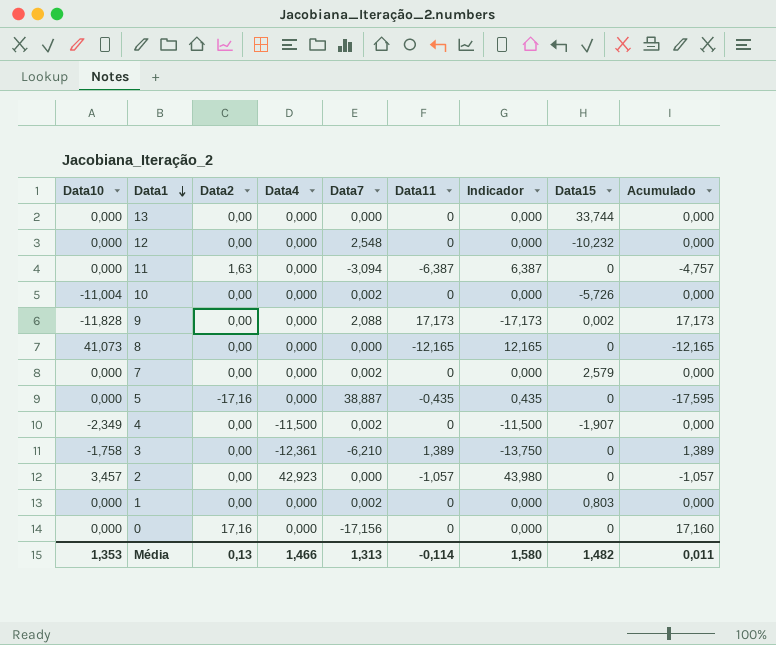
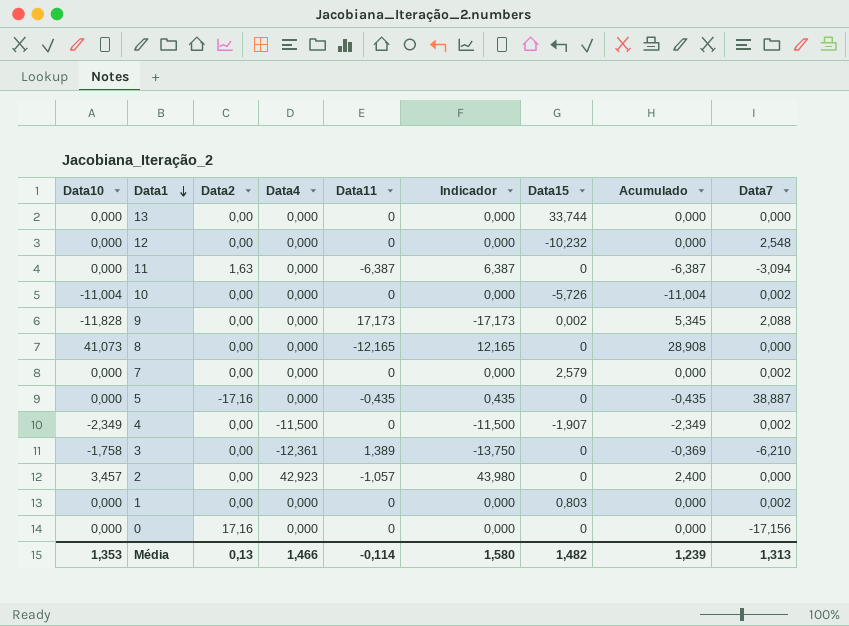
column Acumulado | formula: [Data2] + [Data11] -> [Data10] + [Data11]
column Data7 | position: 5 -> 9
Média | Acumulado: 0,011 -> 1,239

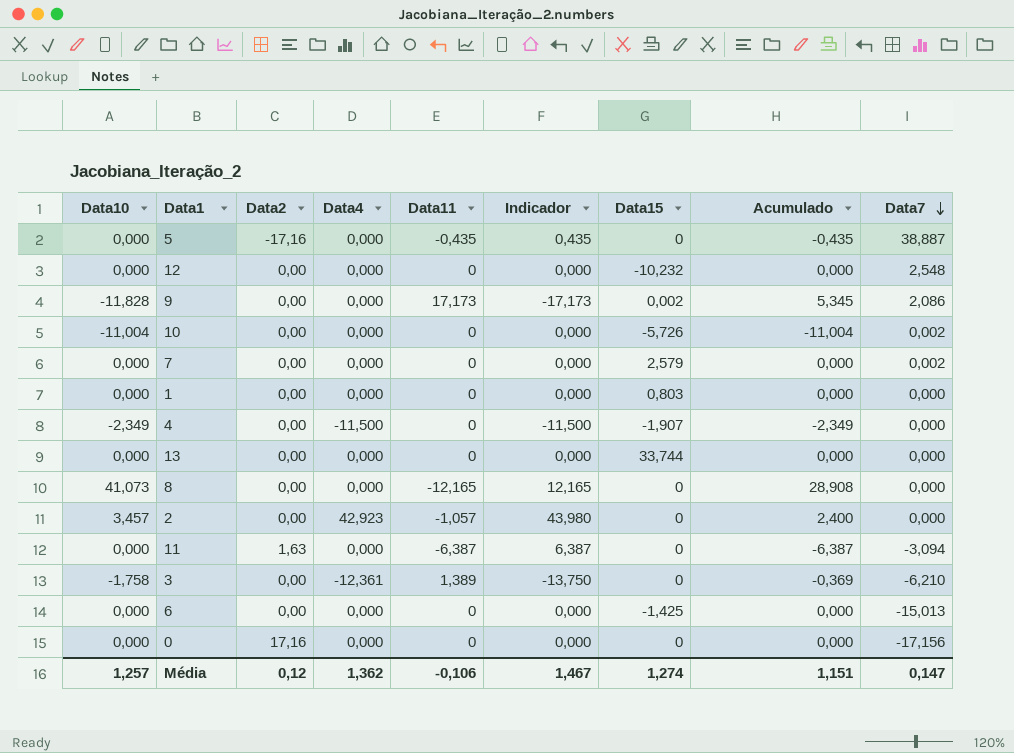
row order: Data1 descending -> Data7 descending
9 | Data7: 2,088 -> 2,086
1 | Data7: 0,002 -> 0,000
4 | Data7: 0,002 -> 0,000
row 6: none -> 0,000 | 0,00 | 0,000 | 0 | 0,000 | -1,425 | 0,000 | -15,013
Média | Data10: 1,353 -> 1,257
Média | Data2: 0,13 -> 0,12
Média | Data4: 1,466 -> 1,362
Média | Data11: -0,114 -> -0,106
Média | Indicador: 1,580 -> 1,467
Média | Data15: 1,482 -> 1,274
Média | Acumulado: 1,239 -> 1,151
Média | Data7: 1,313 -> 0,147

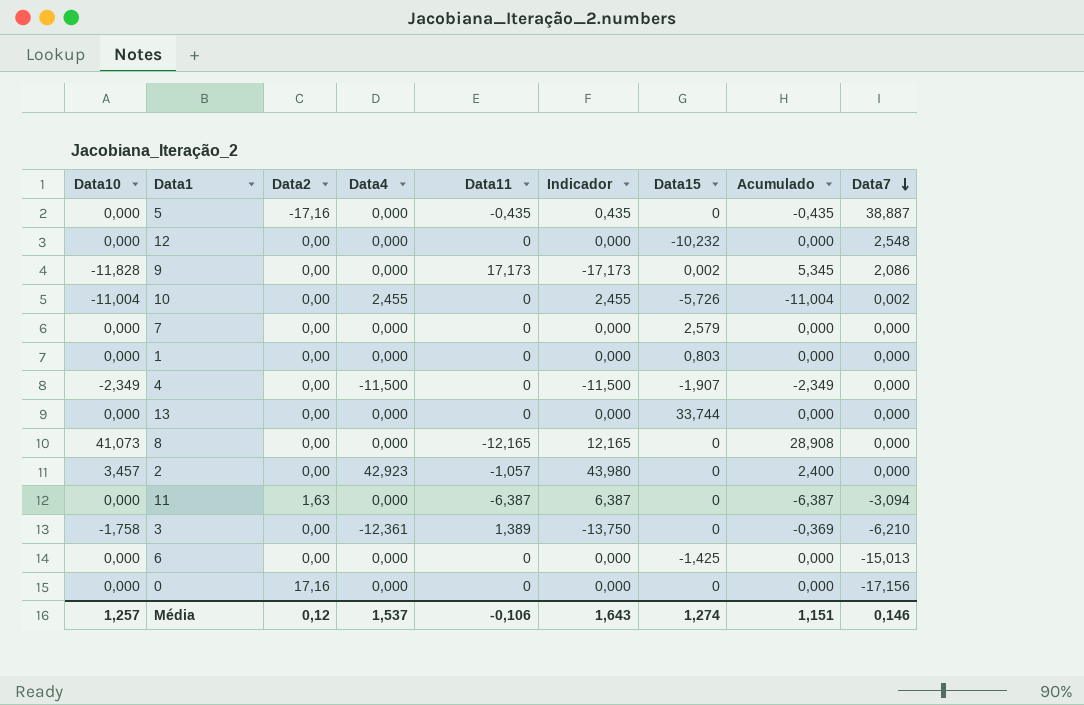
10 | Data4: 0,000 -> 2,455
10 | Indicador: 0,000 -> 2,455
7 | Data7: 0,002 -> 0,000
Média | Data4: 1,362 -> 1,537
Média | Indicador: 1,467 -> 1,643
Média | Data7: 0,147 -> 0,146

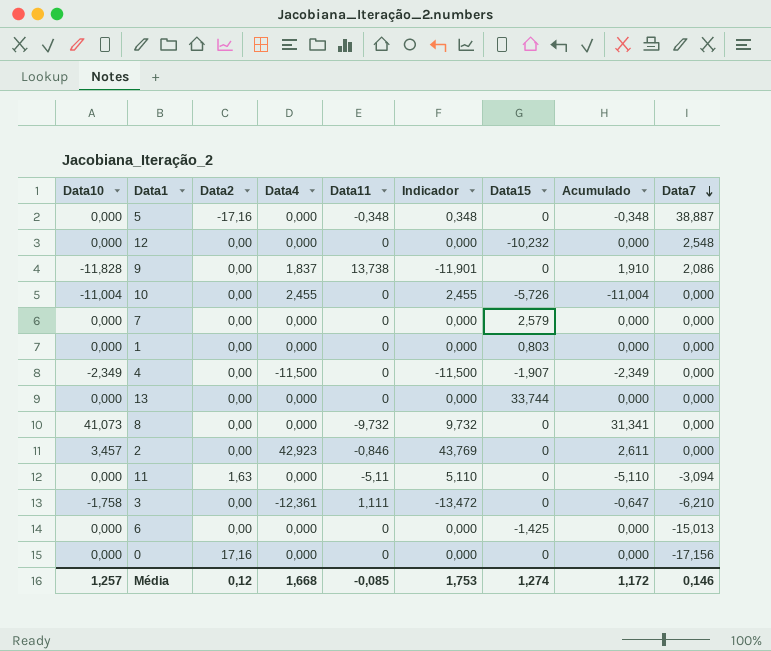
5 | Data11: -0,435 -> -0,348
5 | Indicador: 0,435 -> 0,348
5 | Acumulado: -0,435 -> -0,348
9 | Data4: 0,000 -> 1,837
9 | Data11: 17,173 -> 13,738
9 | Indicador: -17,173 -> -11,901
9 | Data15: 0,002 -> 0
9 | Acumulado: 5,345 -> 1,910
10 | Data7: 0,002 -> 0,000
8 | Data11: -12,165 -> -9,732
8 | Indicador: 12,165 -> 9,732
8 | Acumulado: 28,908 -> 31,341
2 | Data11: -1,057 -> -0,846
2 | Indicador: 43,980 -> 43,769
2 | Acumulado: 2,400 -> 2,611
11 | Data11: -6,387 -> -5,11
11 | Indicador: 6,387 -> 5,110
11 | Acumulado: -6,387 -> -5,110
3 | Data11: 1,389 -> 1,111
3 | Indicador: -13,750 -> -13,472
3 | Acumulado: -0,369 -> -0,647
Média | Data4: 1,537 -> 1,668
Média | Data11: -0,106 -> -0,085
Média | Indicador: 1,643 -> 1,753
Média | Acumulado: 1,151 -> 1,172

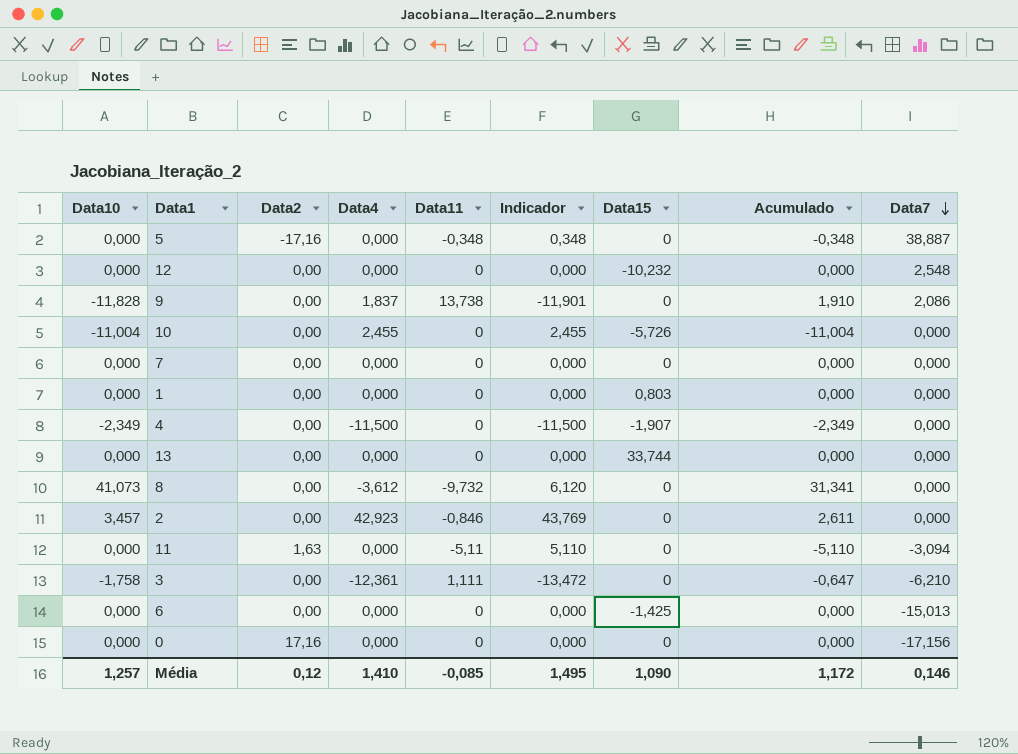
7 | Data15: 2,579 -> 0
8 | Data4: 0,000 -> -3,612
8 | Indicador: 9,732 -> 6,120
Média | Data4: 1,668 -> 1,410
Média | Indicador: 1,753 -> 1,495
Média | Data15: 1,274 -> 1,090

